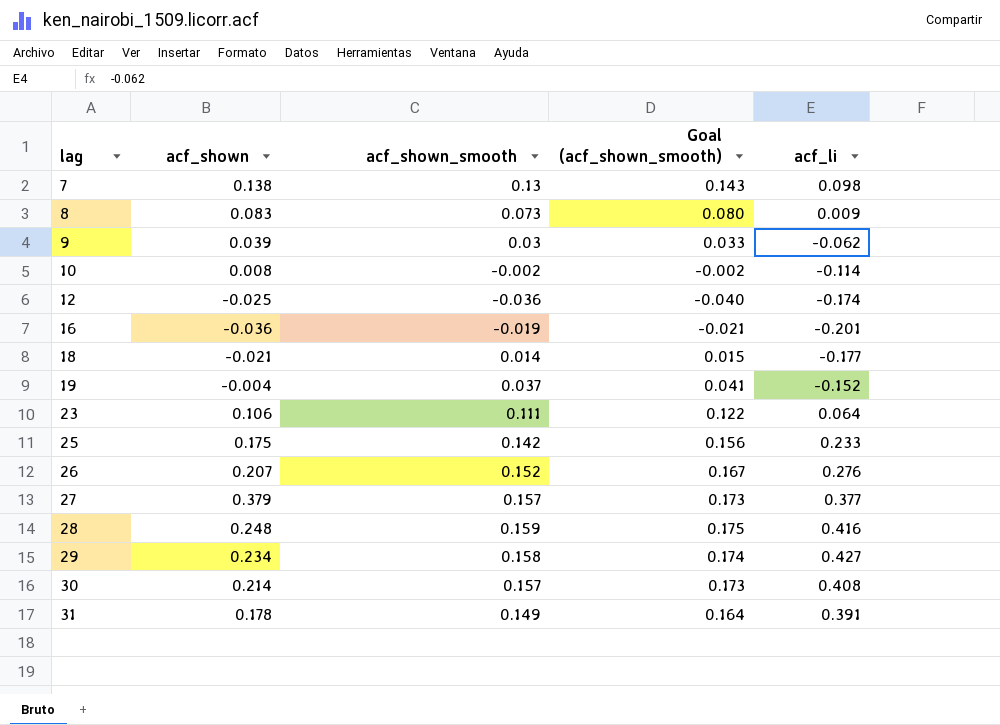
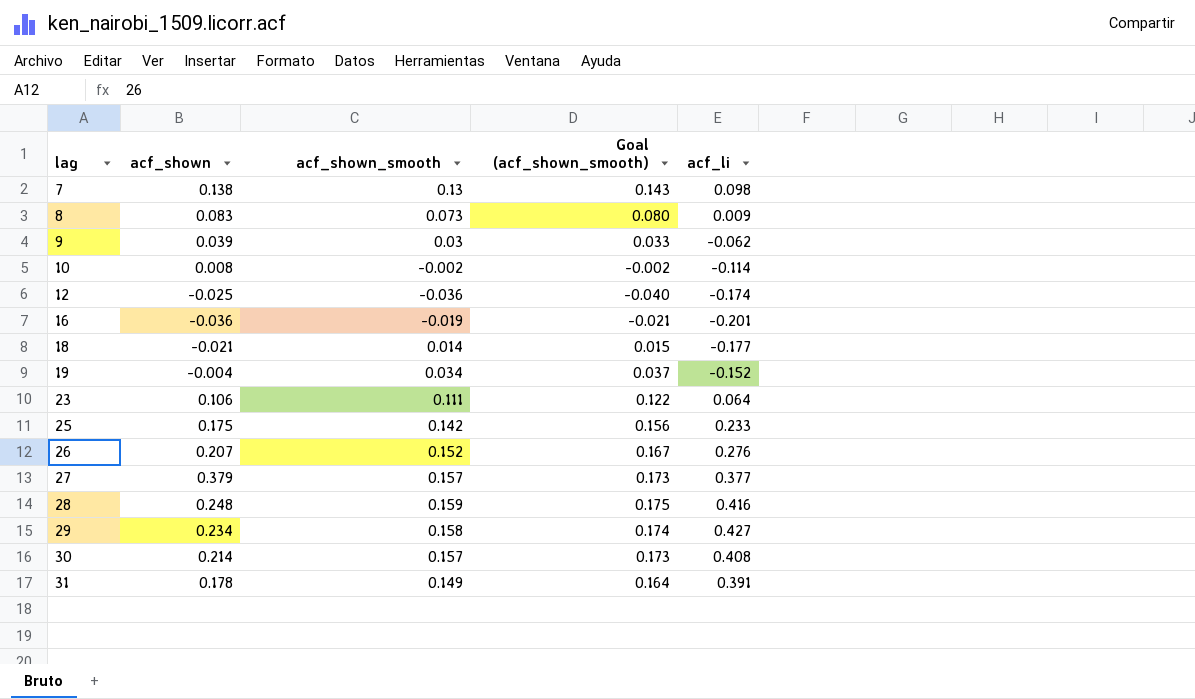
19 | acf_shown_smooth: 0.037 -> 0.034
19 | Goal (acf_shown_smooth): 0.041 -> 0.037

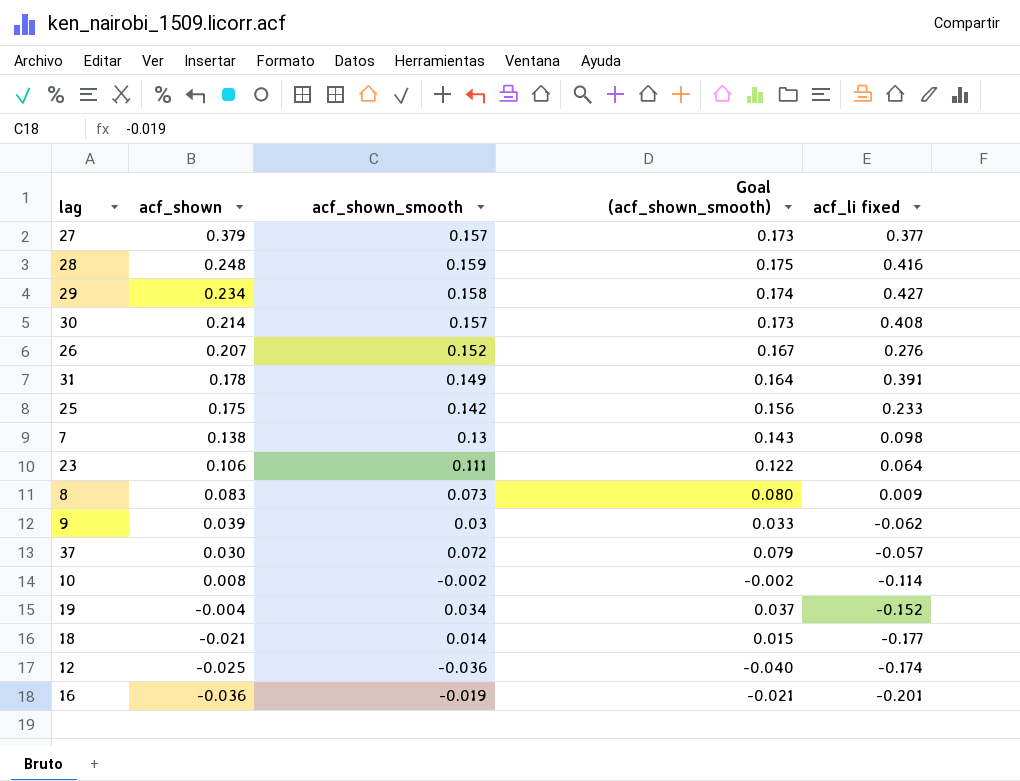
row order: lag ascending -> acf_shown descending
column name: acf_li -> acf_li fixed
row 37: none -> 0.030 | 0.072 | 0.079 | -0.057

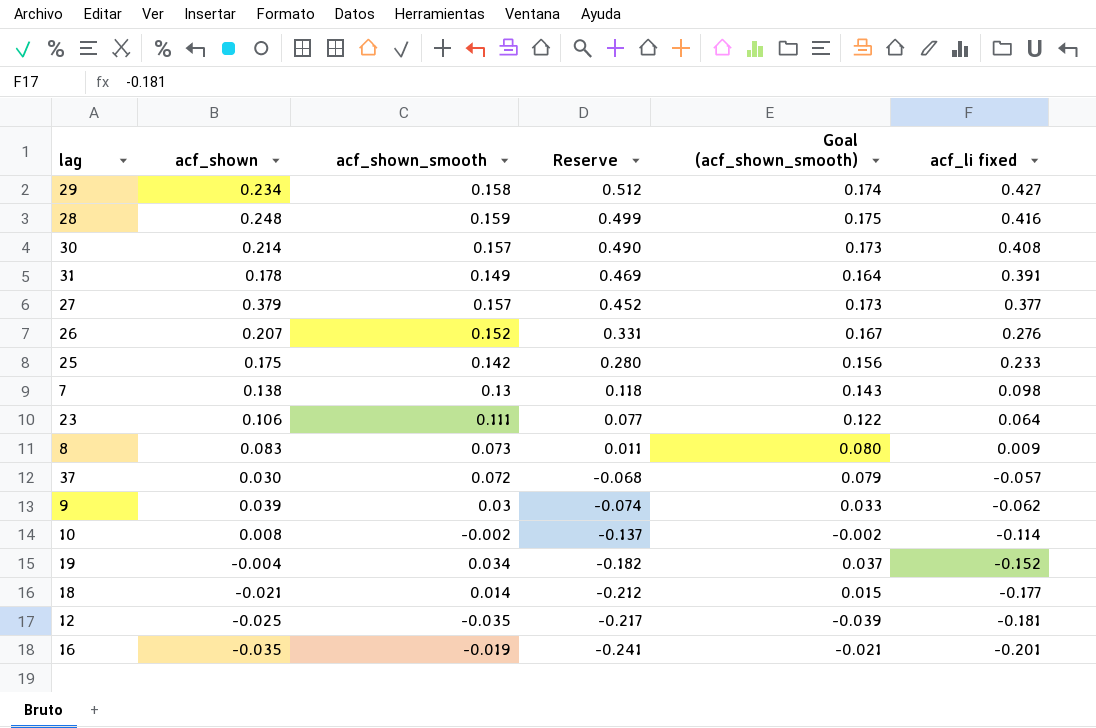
row order: acf_shown descending -> Reserve descending
column Reserve | formula: none -> [acf_li fixed] * 1.2
12 | acf_shown_smooth: -0.036 -> -0.035
12 | Goal (acf_shown_smooth): -0.040 -> -0.039
12 | acf_li fixed: -0.174 -> -0.181
16 | acf_shown: -0.036 -> -0.035

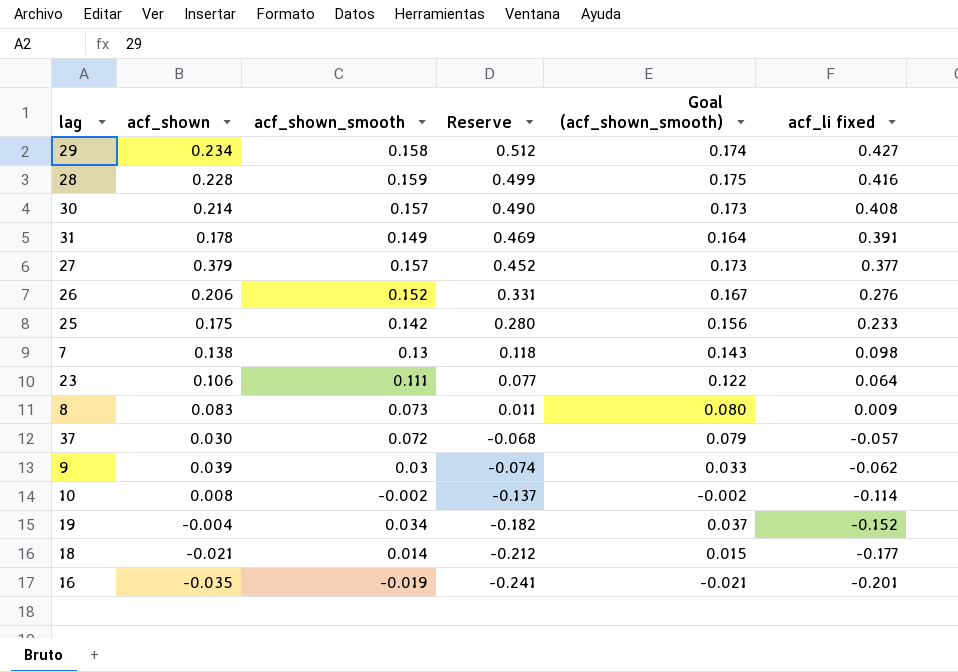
row 12: -0.025 | -0.035 | -0.217 | -0.039 | -0.181 -> none
28 | acf_shown: 0.248 -> 0.228
26 | acf_shown: 0.207 -> 0.206

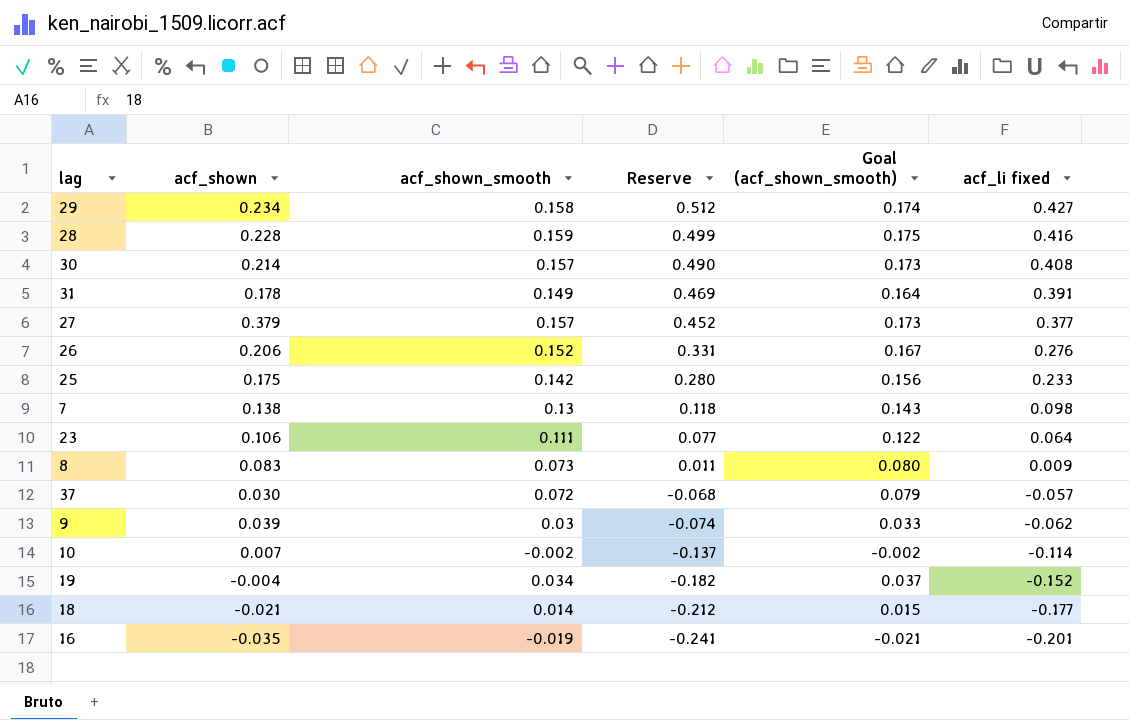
10 | acf_shown: 0.008 -> 0.007

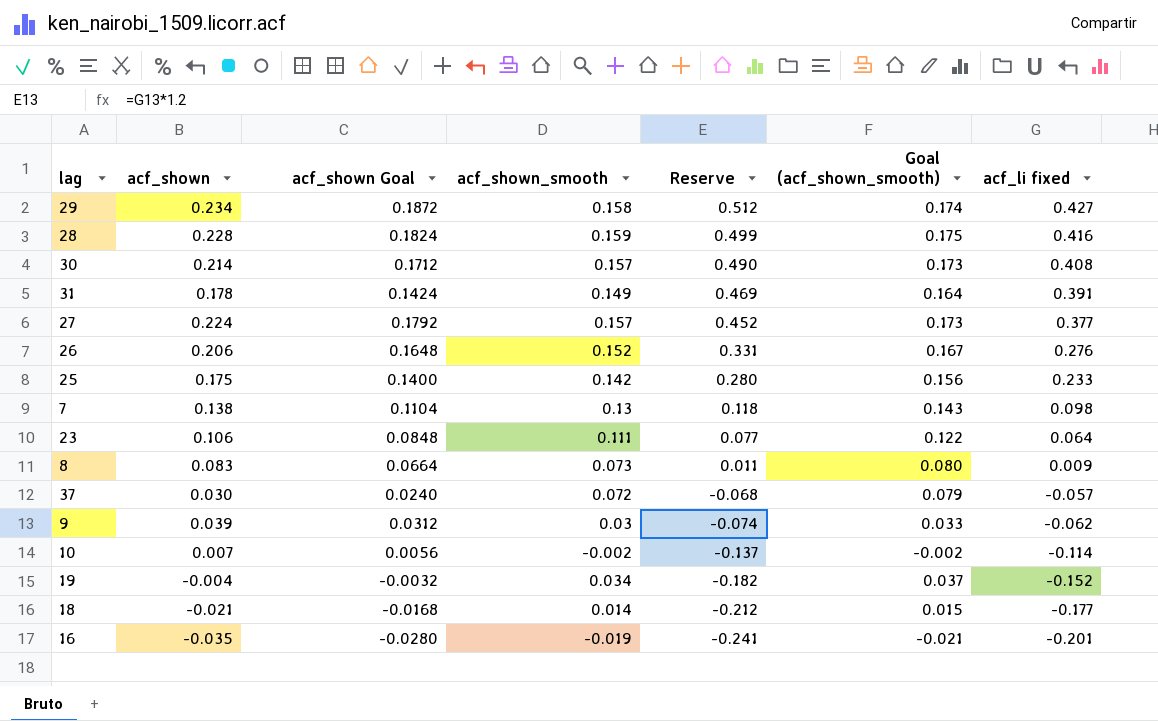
column acf_shown Goal | formula: none -> [acf_shown] * 0.8
27 | acf_shown: 0.379 -> 0.224

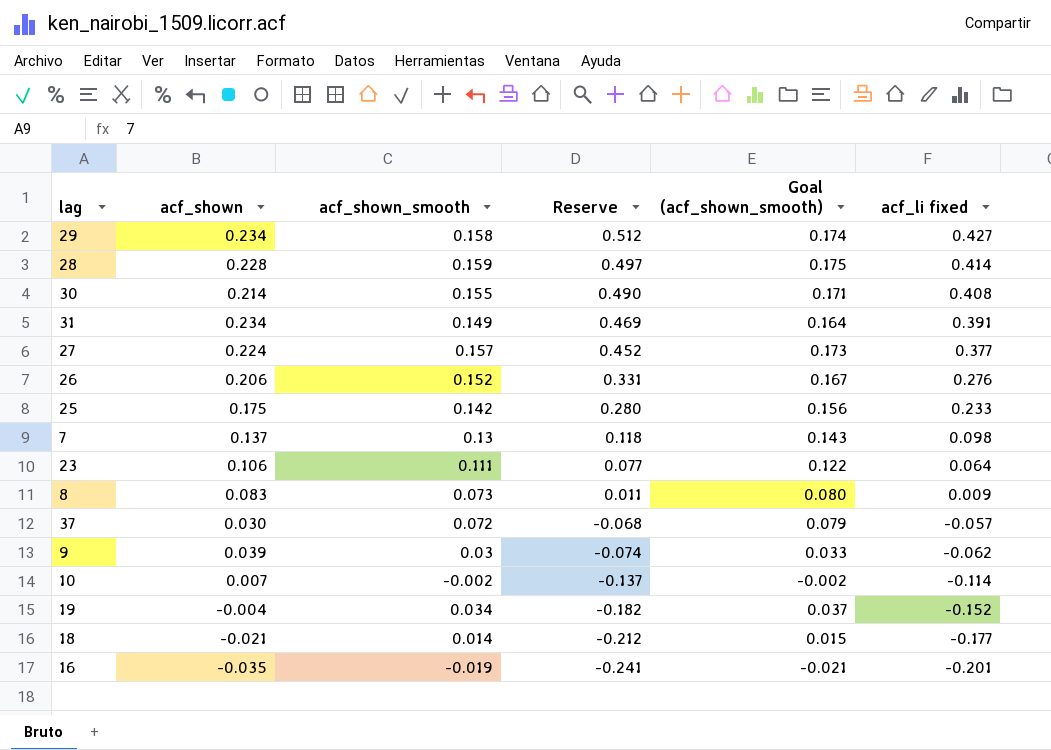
column acf_shown Goal | formula: [acf_shown] * 0.8 -> none
28 | Reserve: 0.499 -> 0.497
28 | acf_li fixed: 0.416 -> 0.414
30 | acf_shown_smooth: 0.157 -> 0.155
30 | Goal (acf_shown_smooth): 0.173 -> 0.171
31 | acf_shown: 0.178 -> 0.234
7 | acf_shown: 0.138 -> 0.137

